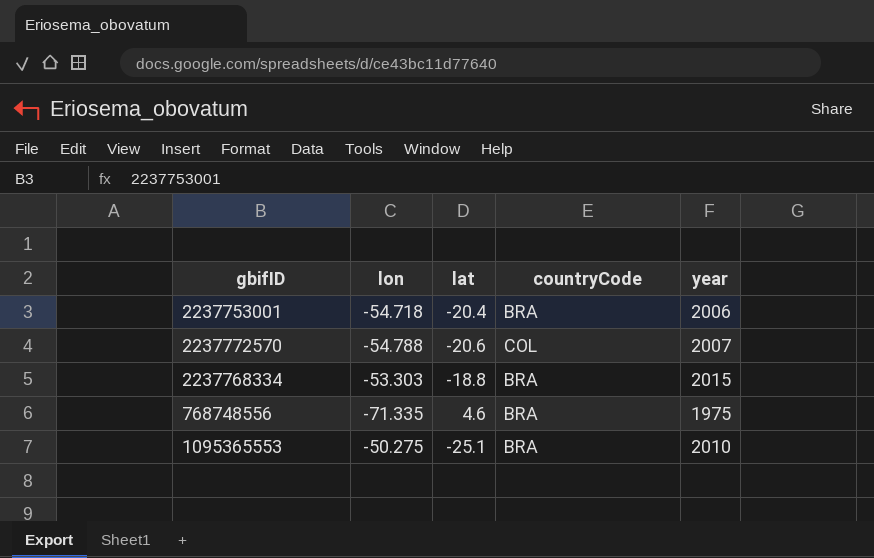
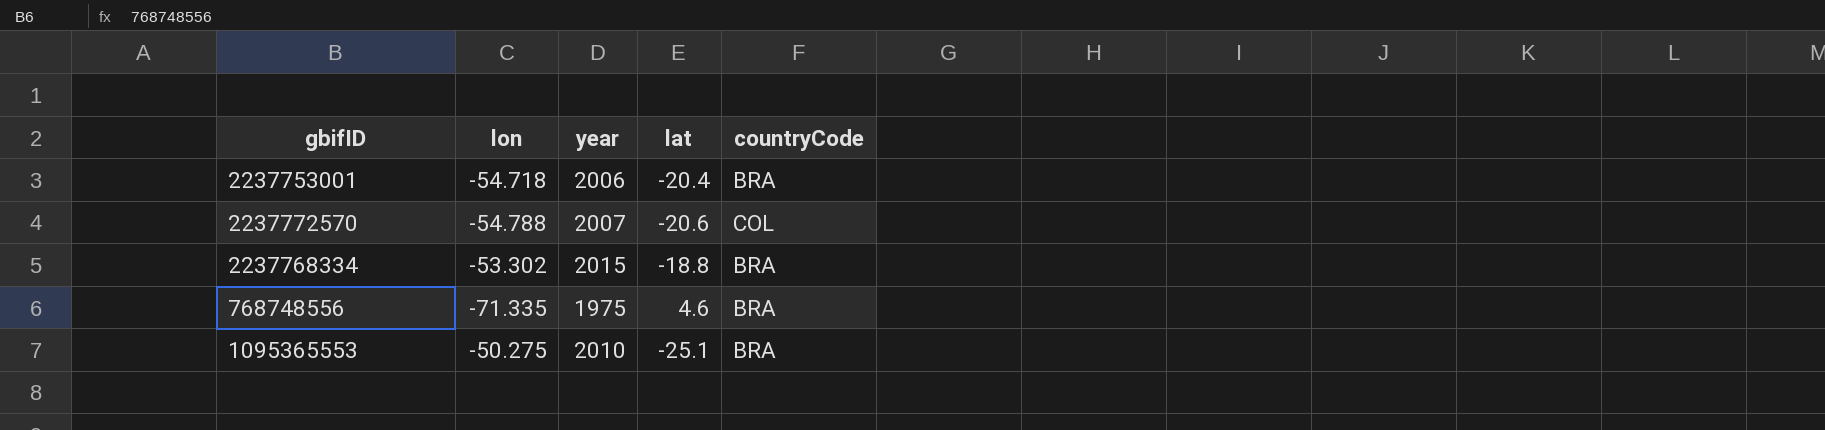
column year | position: 5 -> 3
2237768334 | lon: -53.303 -> -53.302

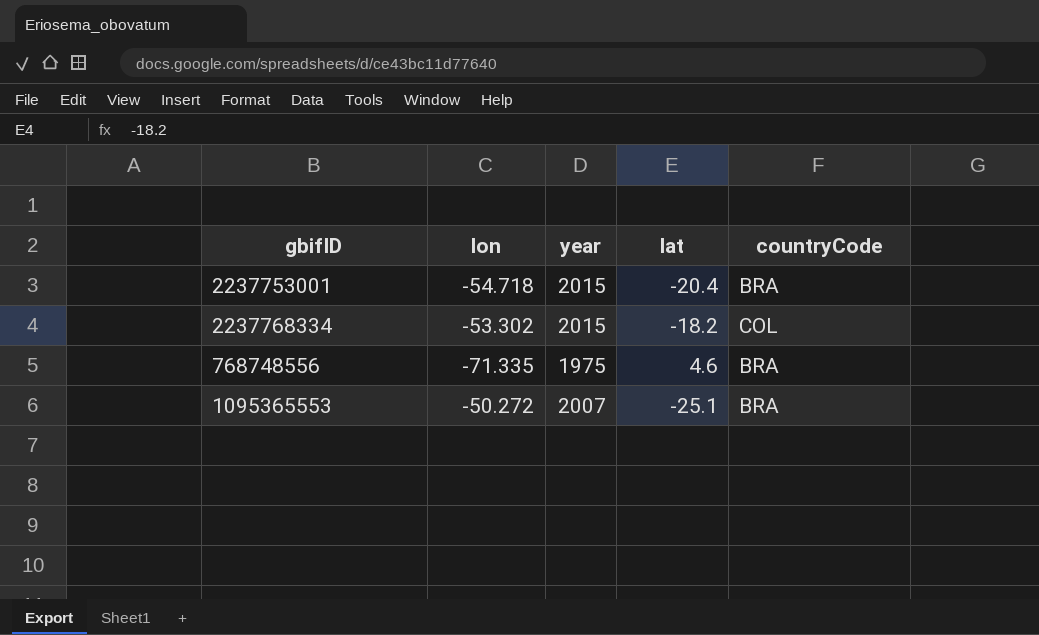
row 2237772570: -54.788 | 2007 | -20.6 | COL -> none
2237753001 | year: 2006 -> 2015
2237768334 | lat: -18.8 -> -18.2
2237768334 | countryCode: BRA -> COL
1095365553 | lon: -50.275 -> -50.272
1095365553 | year: 2010 -> 2007

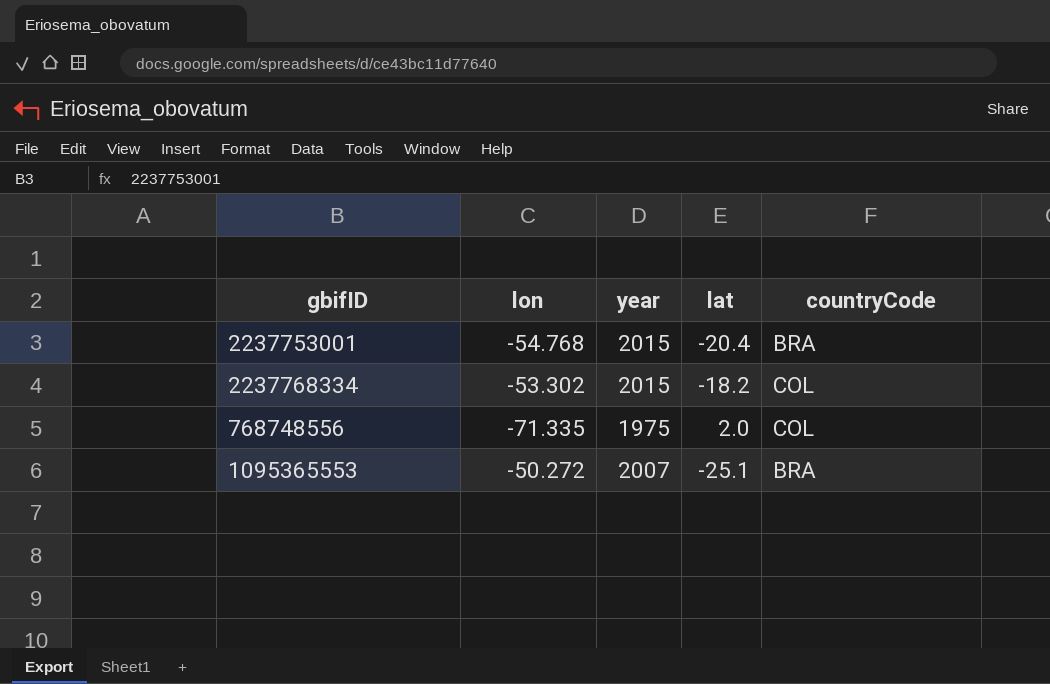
2237753001 | lon: -54.718 -> -54.768
768748556 | lat: 4.6 -> 2.0
768748556 | countryCode: BRA -> COL

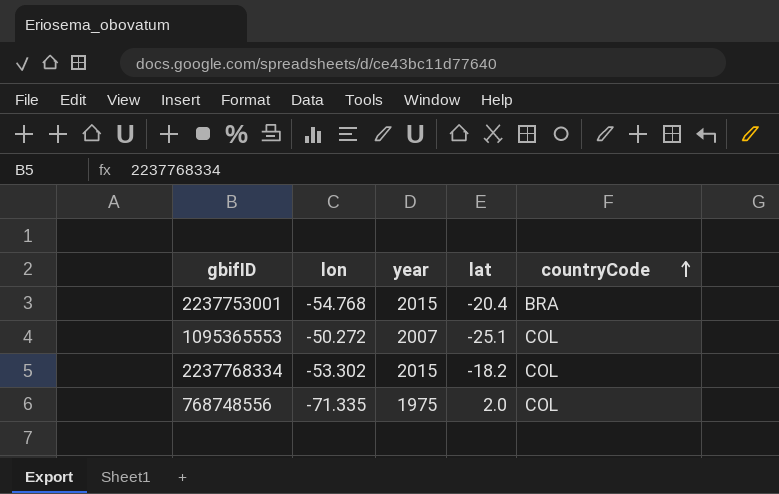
row order: none -> countryCode ascending
1095365553 | countryCode: BRA -> COL

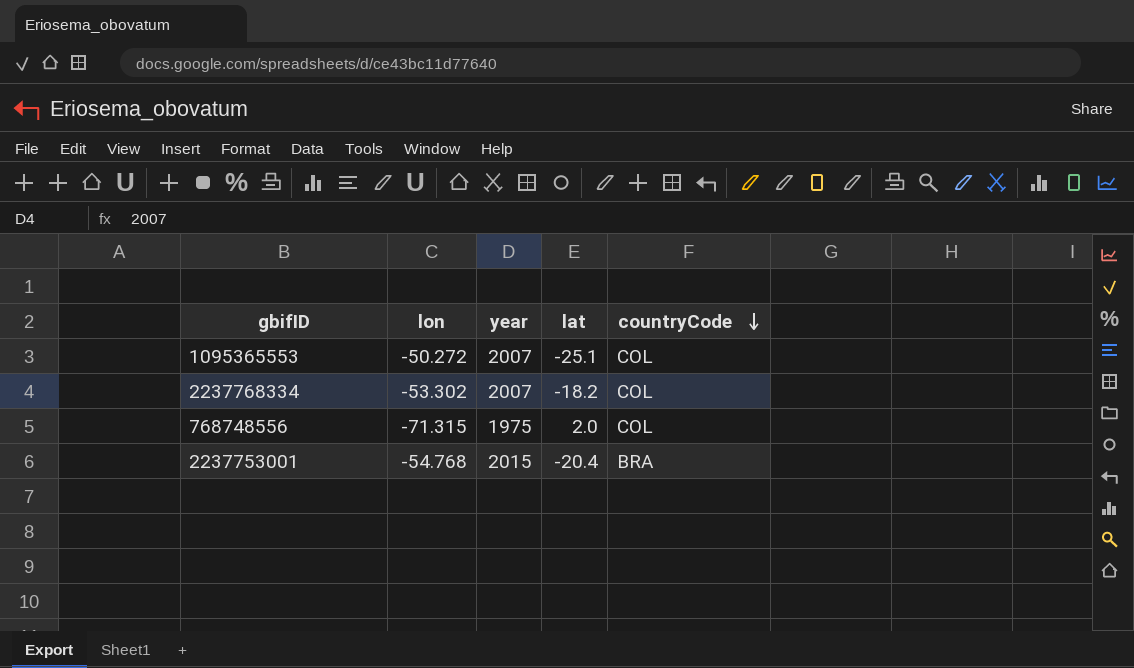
row order: countryCode ascending -> countryCode descending
2237768334 | year: 2015 -> 2007
768748556 | lon: -71.335 -> -71.315

